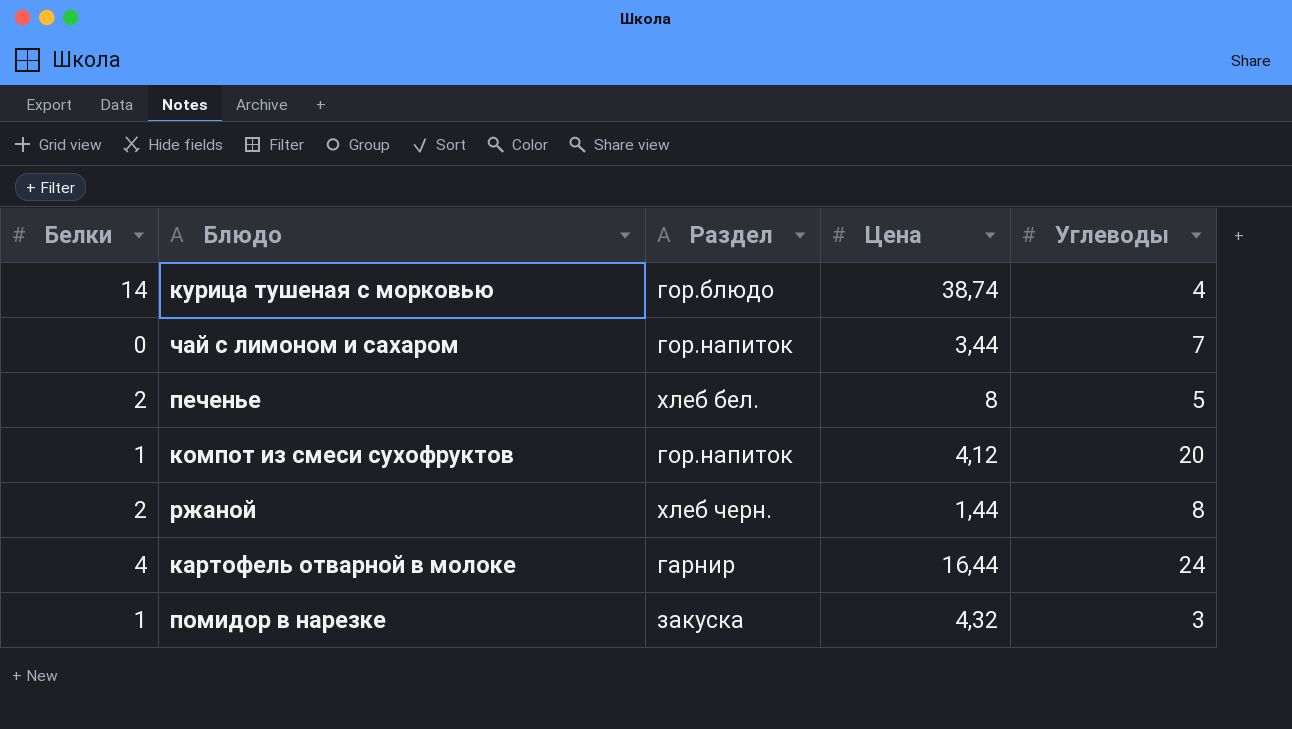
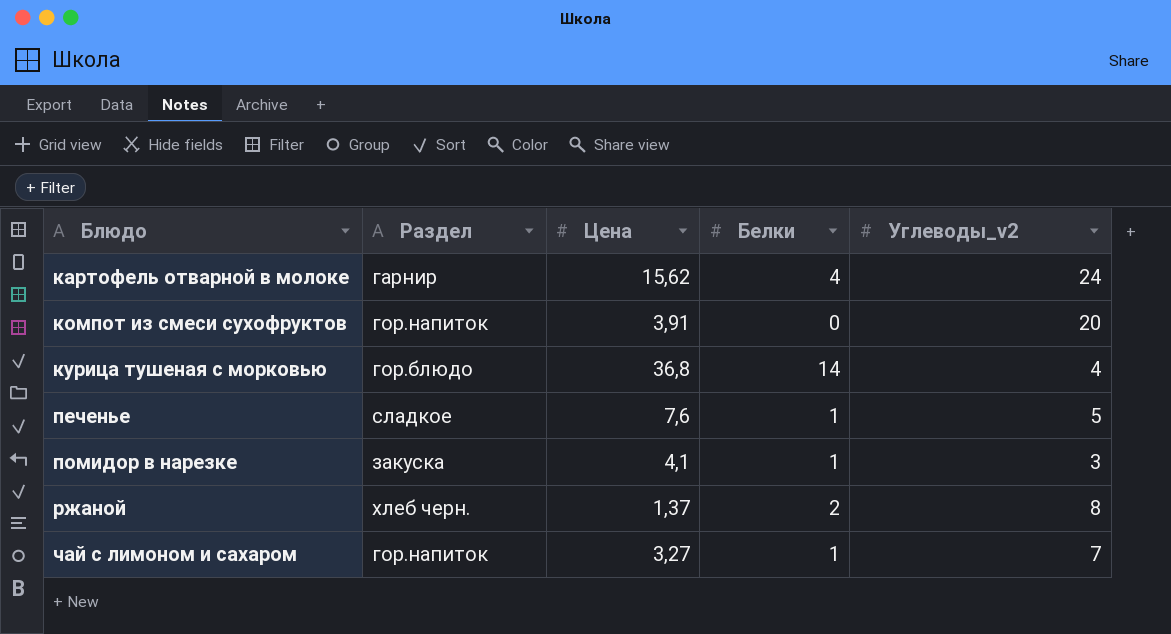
row order: none -> Блюдо ascending
column Белки | position: 1 -> 4
column name: Углеводы -> Углеводы_v2
картофель отварной в молоке | Цена: 16,44 -> 15,62
компот из смеси сухофруктов | Цена: 4,12 -> 3,91
компот из смеси сухофруктов | Белки: 1 -> 0
курица тушеная с морковью | Цена: 38,74 -> 36,8
печенье | Раздел: хлеб бел. -> сладкое
печенье | Цена: 8 -> 7,6
печенье | Белки: 2 -> 1
помидор в нарезке | Цена: 4,32 -> 4,1
ржаной | Цена: 1,44 -> 1,37
чай с лимоном и сахаром | Цена: 3,44 -> 3,27
чай с лимоном и сахаром | Белки: 0 -> 1

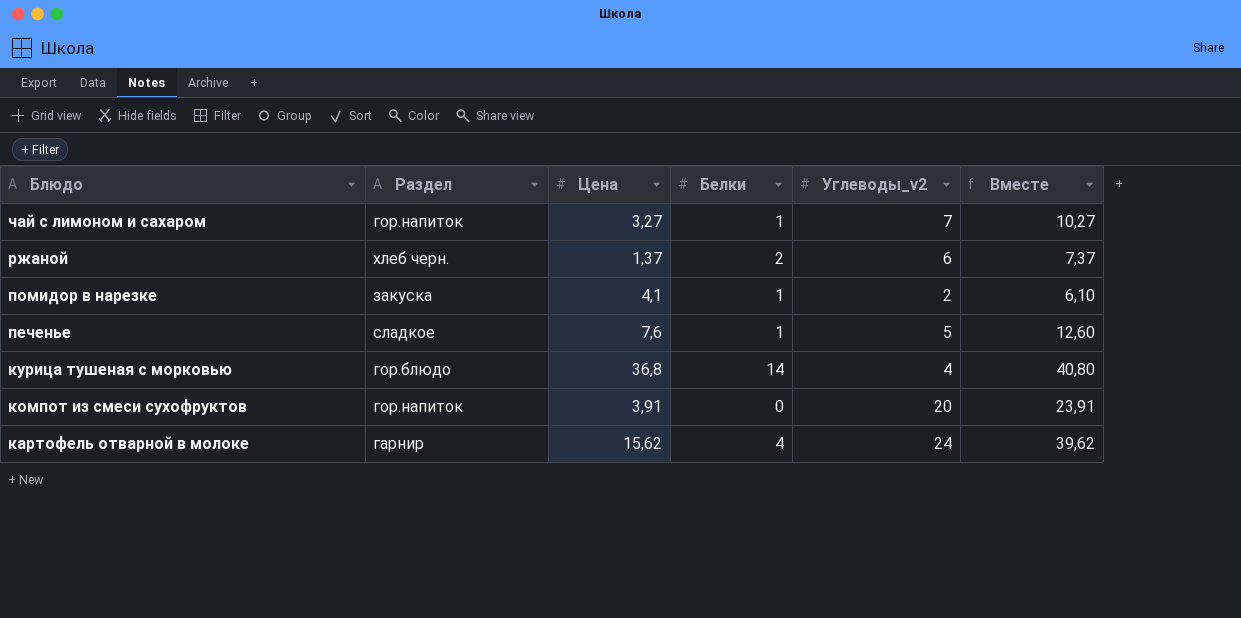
row order: Блюдо ascending -> Блюдо descending
column Вместе | formula: none -> [Цена] + [Углеводы_v2]
ржаной | Углеводы_v2: 8 -> 6
помидор в нарезке | Углеводы_v2: 3 -> 2

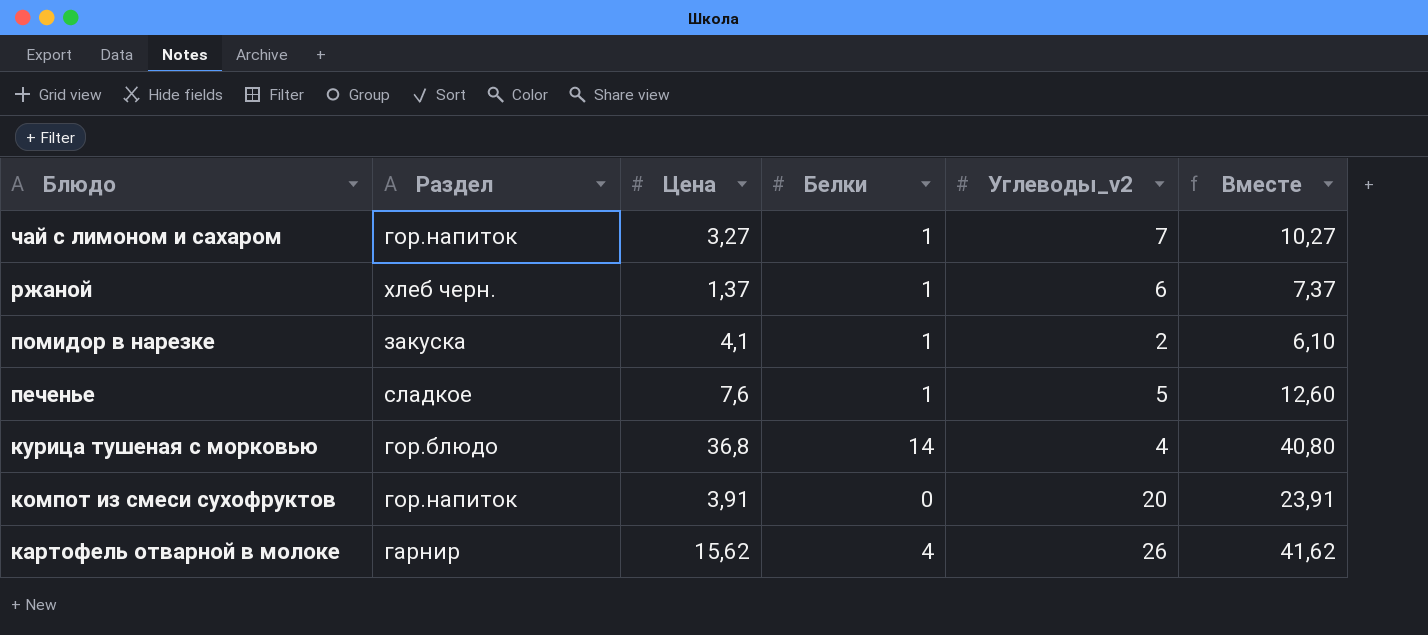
ржаной | Белки: 2 -> 1
картофель отварной в молоке | Углеводы_v2: 24 -> 26
картофель отварной в молоке | Вместе: 39,62 -> 41,62

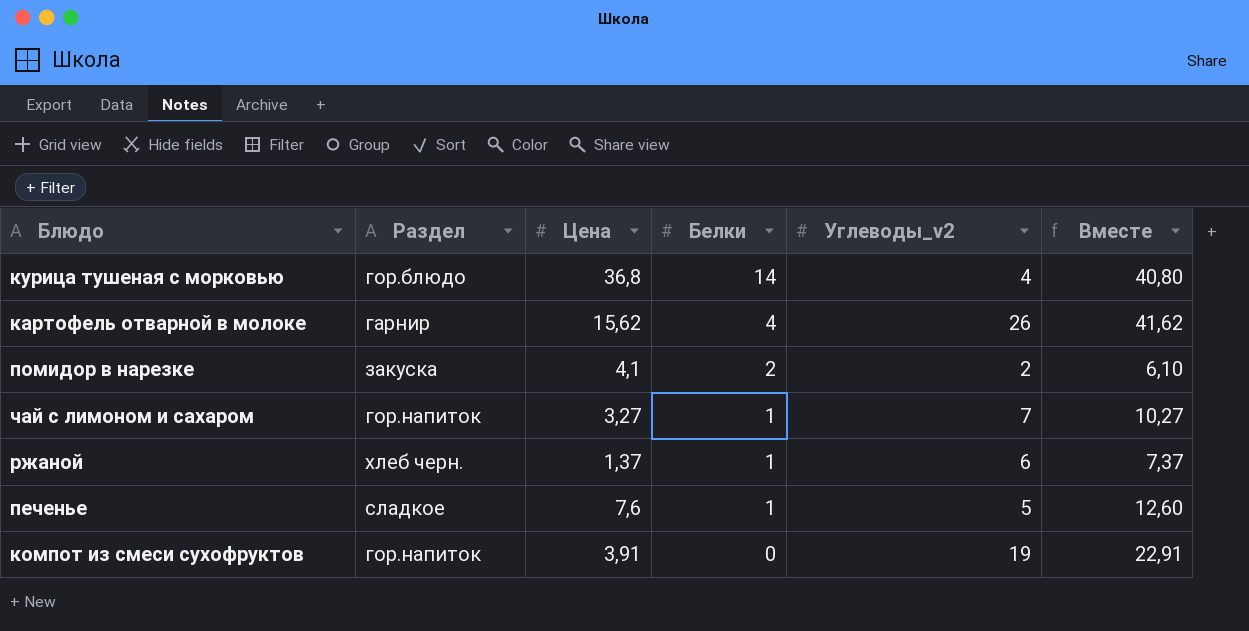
row order: Блюдо descending -> Белки descending
помидор в нарезке | Белки: 1 -> 2
компот из смеси сухофруктов | Углеводы_v2: 20 -> 19
компот из смеси сухофруктов | Вместе: 23,91 -> 22,91

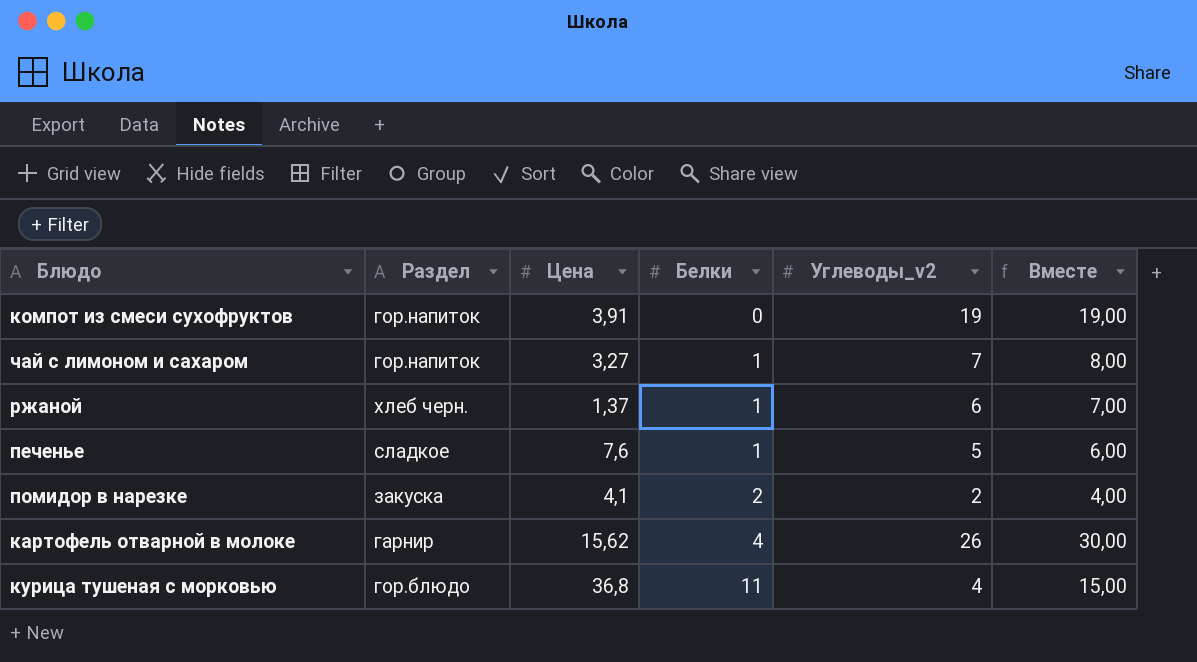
row order: Белки descending -> Белки ascending
column Вместе | formula: [Цена] + [Углеводы_v2] -> [Белки] + [Углеводы_v2]
курица тушеная с морковью | Белки: 14 -> 11

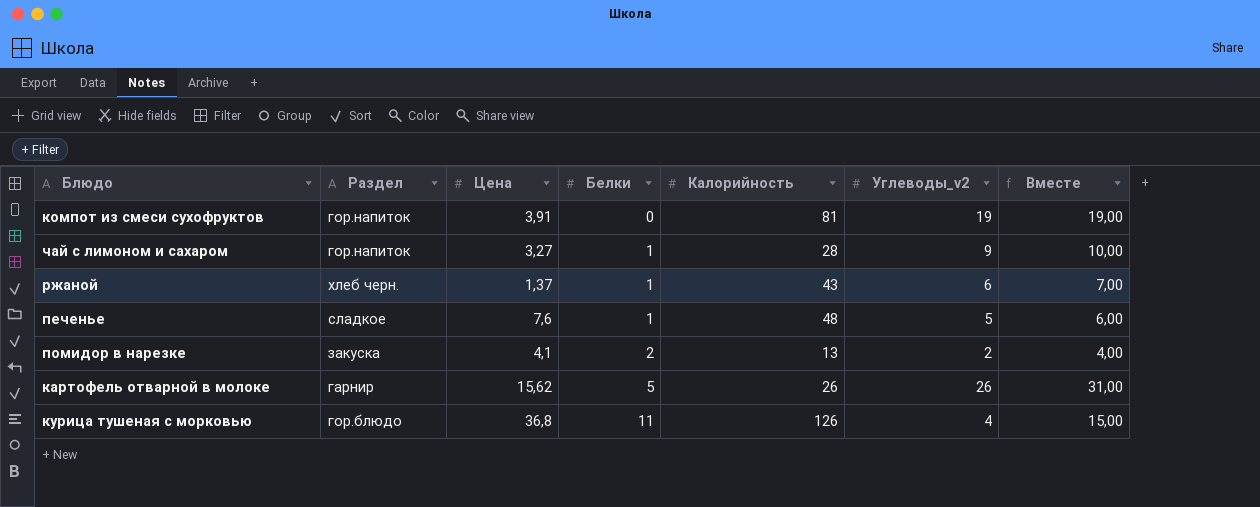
column Калорийность | position: none -> 5
чай с лимоном и сахаром | Углеводы_v2: 7 -> 9
чай с лимоном и сахаром | Вместе: 8,00 -> 10,00
картофель отварной в молоке | Белки: 4 -> 5
картофель отварной в молоке | Вместе: 30,00 -> 31,00

